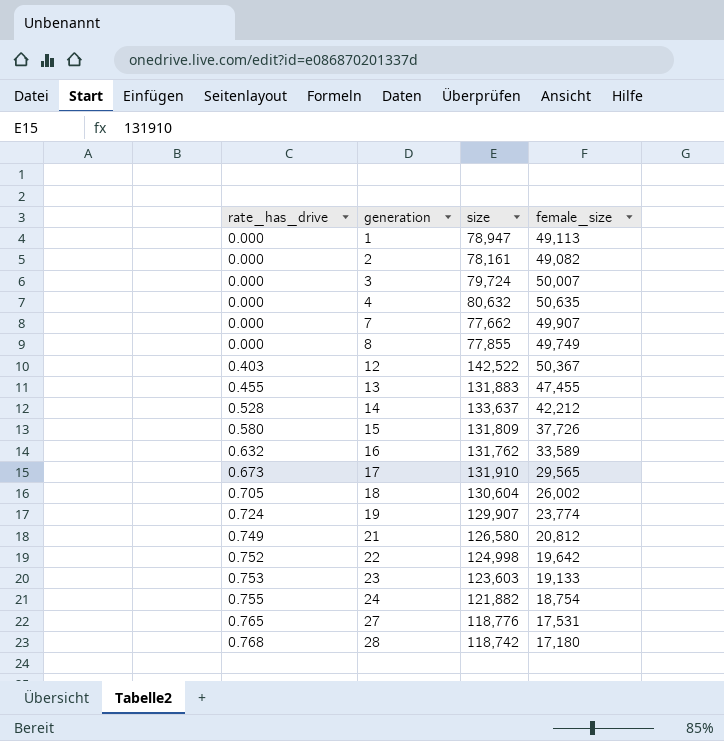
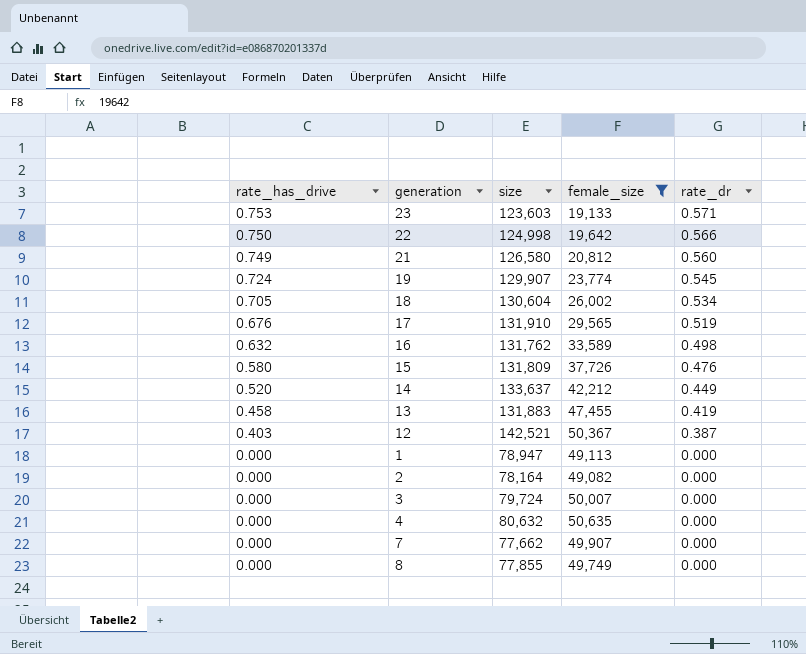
filter: none -> female_size >= 19,133
row order: rate_has_drive ascending -> rate_has_drive descending
column rate_dr | position: none -> 5
22 | rate_has_drive: 0.752 -> 0.750
17 | rate_has_drive: 0.673 -> 0.676
14 | rate_has_drive: 0.528 -> 0.520
13 | rate_has_drive: 0.455 -> 0.458
12 | size: 142,522 -> 142,521
2 | size: 78,161 -> 78,164

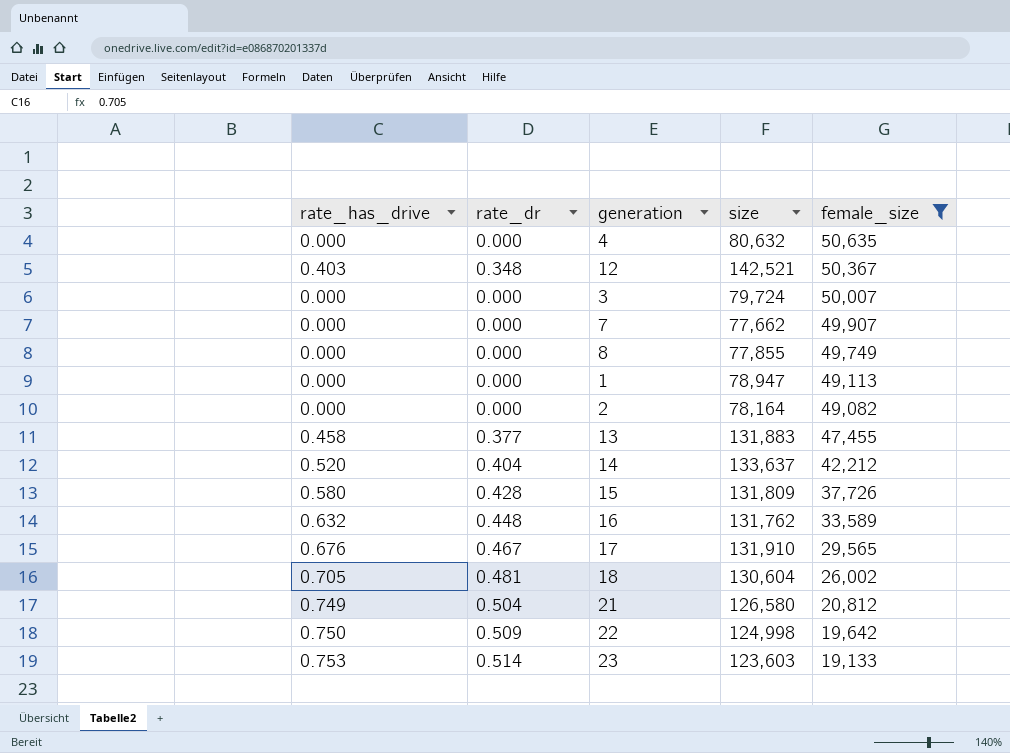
row order: rate_has_drive descending -> female_size descending
column rate_dr | position: 5 -> 2
row 19: 0.724 | 129,907 | 23,774 | 0.545 -> none
12 | rate_dr: 0.387 -> 0.348
13 | rate_dr: 0.419 -> 0.377
14 | rate_dr: 0.449 -> 0.404
15 | rate_dr: 0.476 -> 0.428
16 | rate_dr: 0.498 -> 0.448
17 | rate_dr: 0.519 -> 0.467
18 | rate_dr: 0.534 -> 0.481
21 | rate_dr: 0.560 -> 0.504
22 | rate_dr: 0.566 -> 0.509
23 | rate_dr: 0.571 -> 0.514

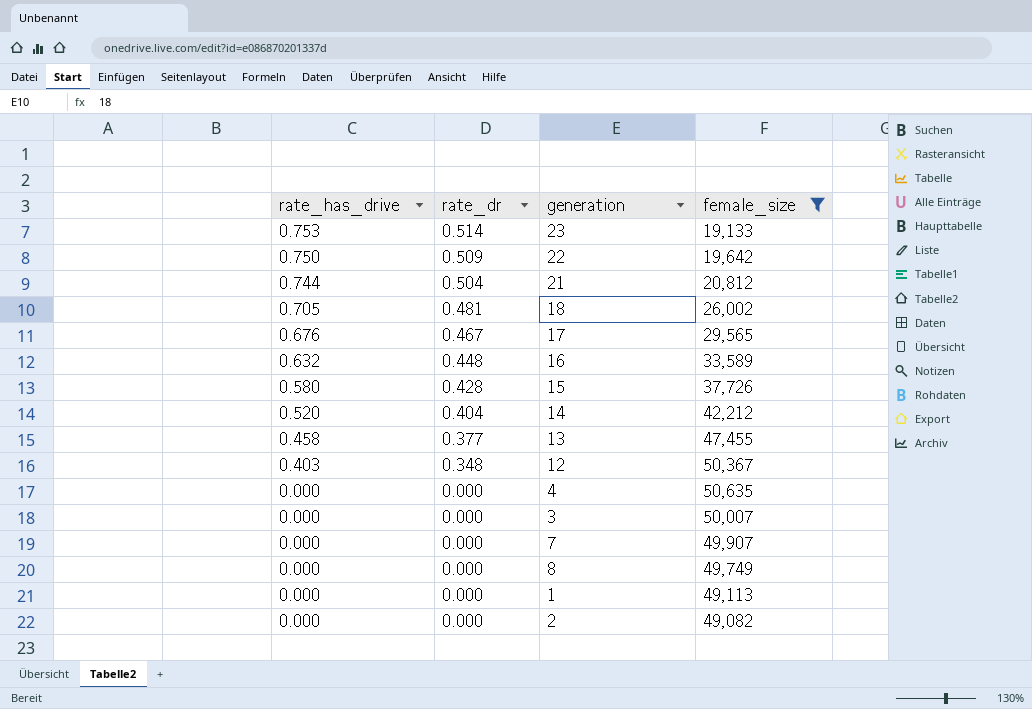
row order: female_size descending -> rate_has_drive descending
column size | position: 4 -> none
21 | rate_has_drive: 0.749 -> 0.744

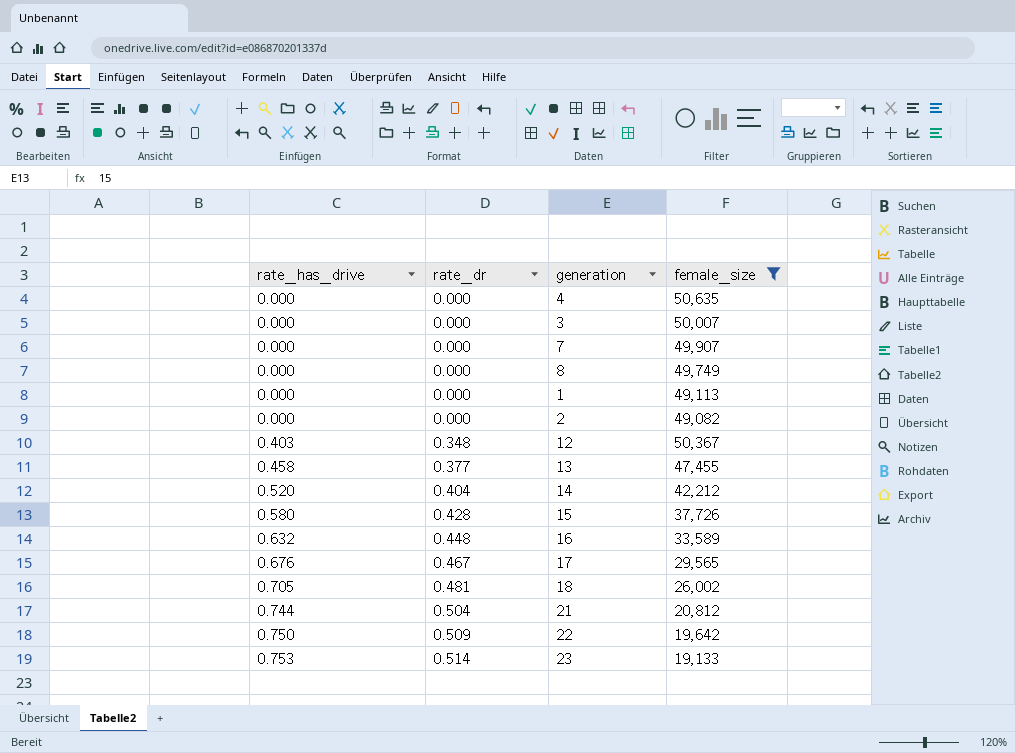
row order: rate_has_drive descending -> rate_has_drive ascending

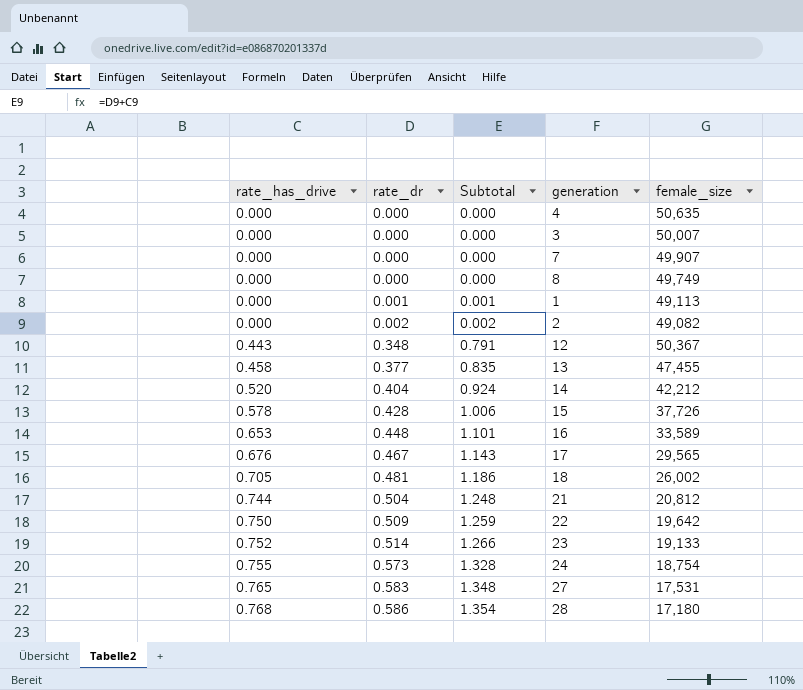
filter: female_size >= 19,133 -> none
column Subtotal | formula: none -> [rate_has_drive] + [rate_dr]
1 | rate_dr: 0.000 -> 0.001
2 | rate_dr: 0.000 -> 0.002
12 | rate_has_drive: 0.403 -> 0.443
15 | rate_has_drive: 0.580 -> 0.578
16 | rate_has_drive: 0.632 -> 0.653
23 | rate_has_drive: 0.753 -> 0.752

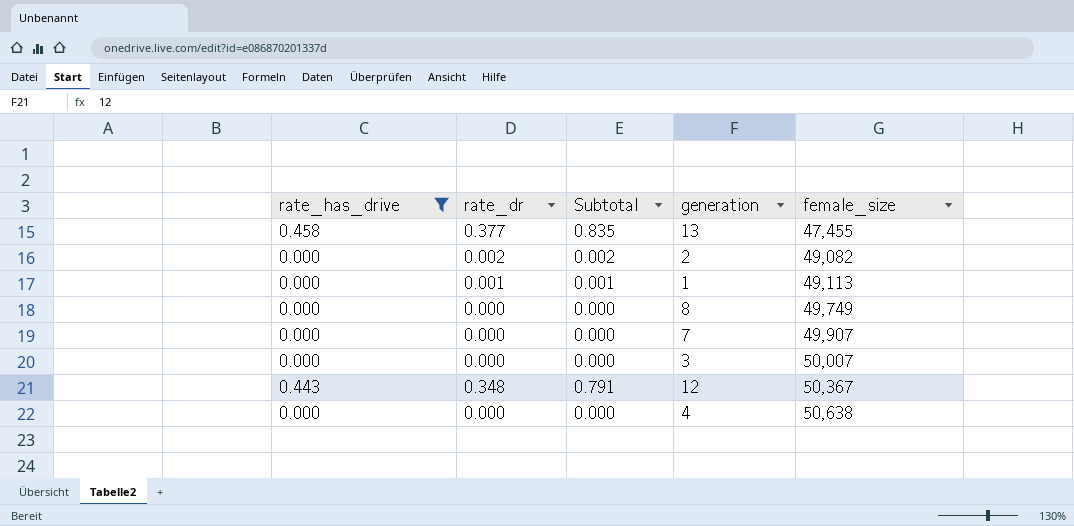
filter: none -> rate_has_drive <= 0.458
row order: rate_has_drive ascending -> female_size ascending
4 | female_size: 50,635 -> 50,638

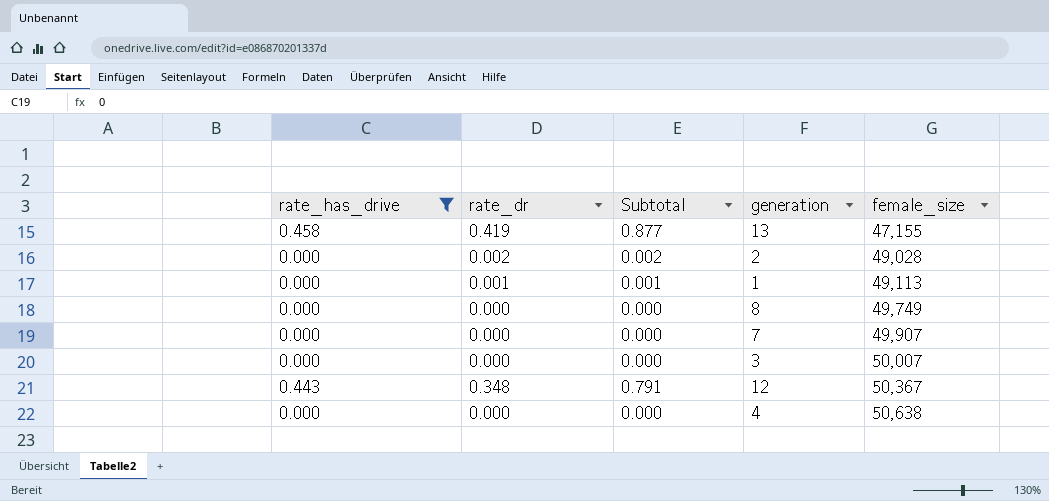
13 | rate_dr: 0.377 -> 0.419
13 | Subtotal: 0.835 -> 0.877
13 | female_size: 47,455 -> 47,155
2 | female_size: 49,082 -> 49,028

